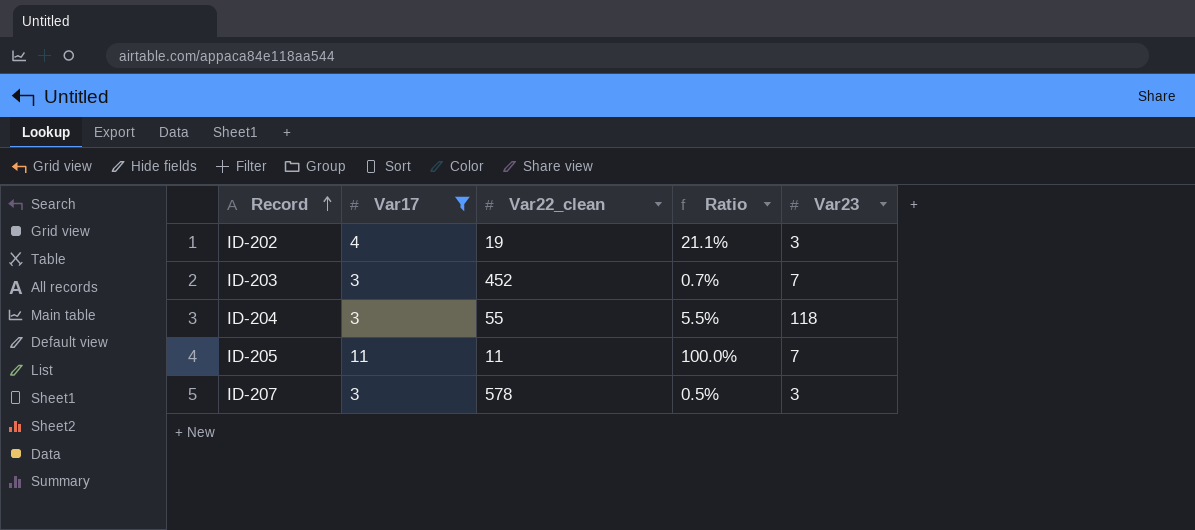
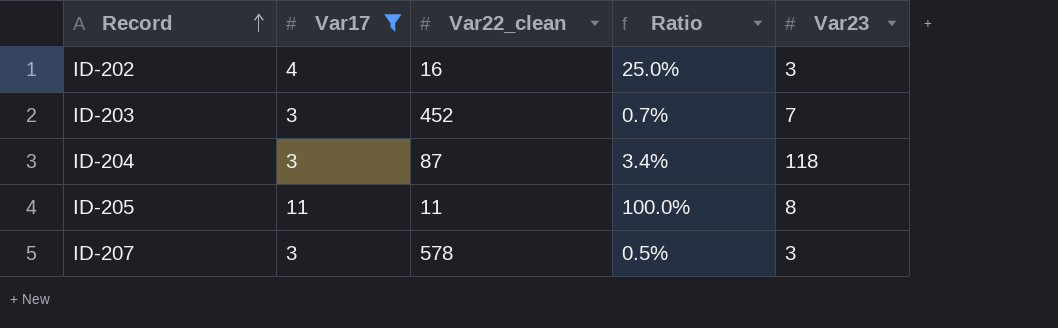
ID-202 | Var22_clean: 19 -> 16
ID-202 | Ratio: 21.1% -> 25.0%
ID-204 | Var22_clean: 55 -> 87
ID-204 | Ratio: 5.5% -> 3.4%
ID-205 | Var23: 7 -> 8

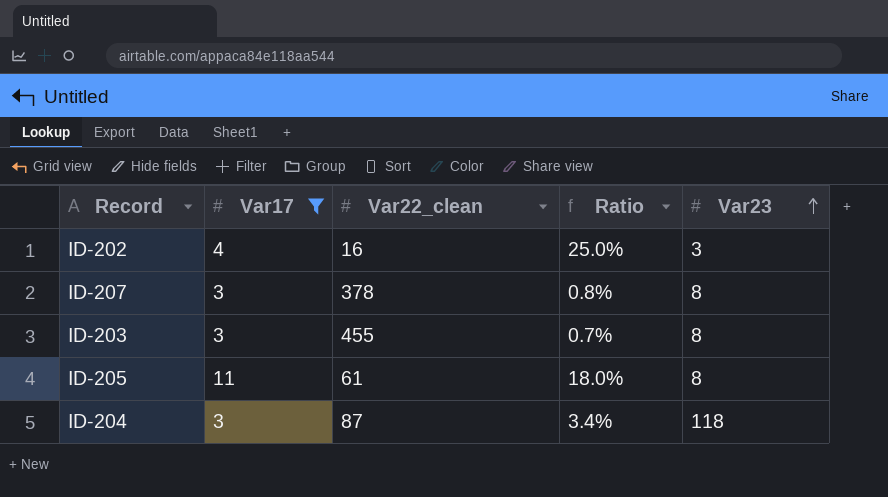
row order: Record ascending -> Var23 ascending
ID-207 | Var22_clean: 578 -> 378
ID-207 | Ratio: 0.5% -> 0.8%
ID-207 | Var23: 3 -> 8
ID-203 | Var22_clean: 452 -> 455
ID-203 | Var23: 7 -> 8
ID-205 | Var22_clean: 11 -> 61
ID-205 | Ratio: 100.0% -> 18.0%

